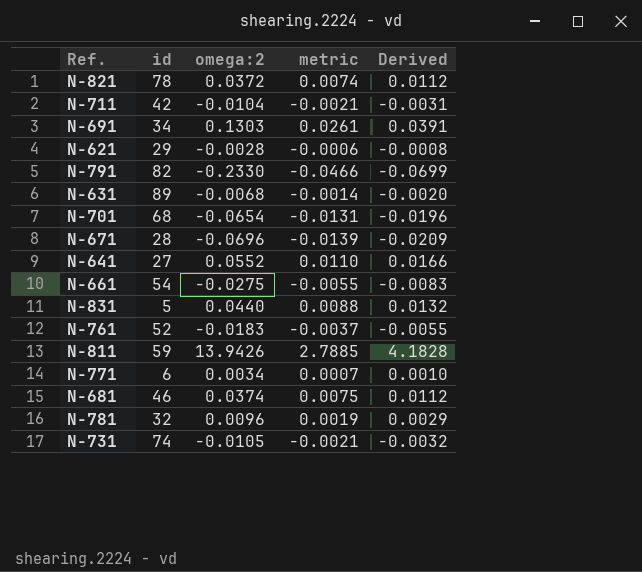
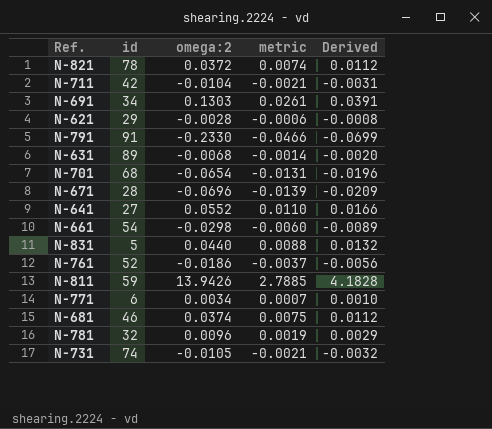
N-791 | id: 82 -> 91
N-661 | omega:2: -0.0275 -> -0.0298
N-661 | metric: -0.0055 -> -0.0060
N-661 | Derived: -0.0083 -> -0.0089
N-761 | omega:2: -0.0183 -> -0.0186
N-761 | Derived: -0.0055 -> -0.0056

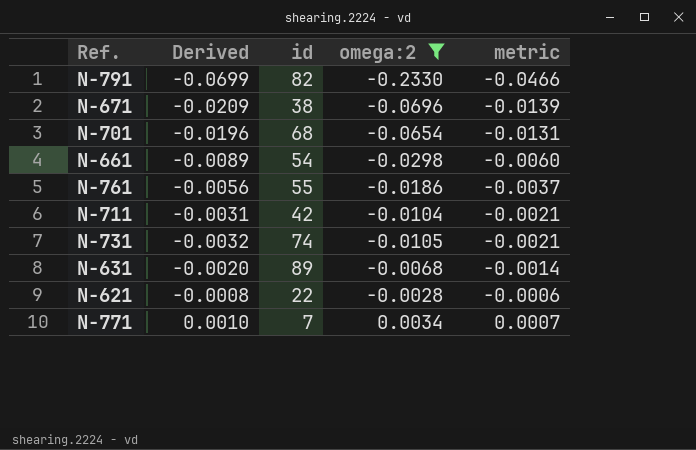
filter: none -> omega:2 <= 0.0034
row order: none -> metric ascending
column Derived | position: 5 -> 2
N-791 | id: 91 -> 82
N-671 | id: 28 -> 38
N-761 | id: 52 -> 55
N-621 | id: 29 -> 22
N-771 | id: 6 -> 7

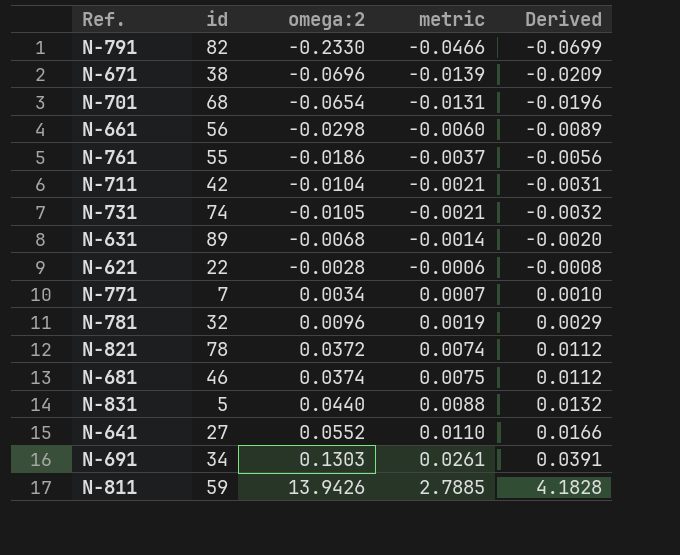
filter: omega:2 <= 0.0034 -> none
column Derived | position: 2 -> 5
N-661 | id: 54 -> 56

